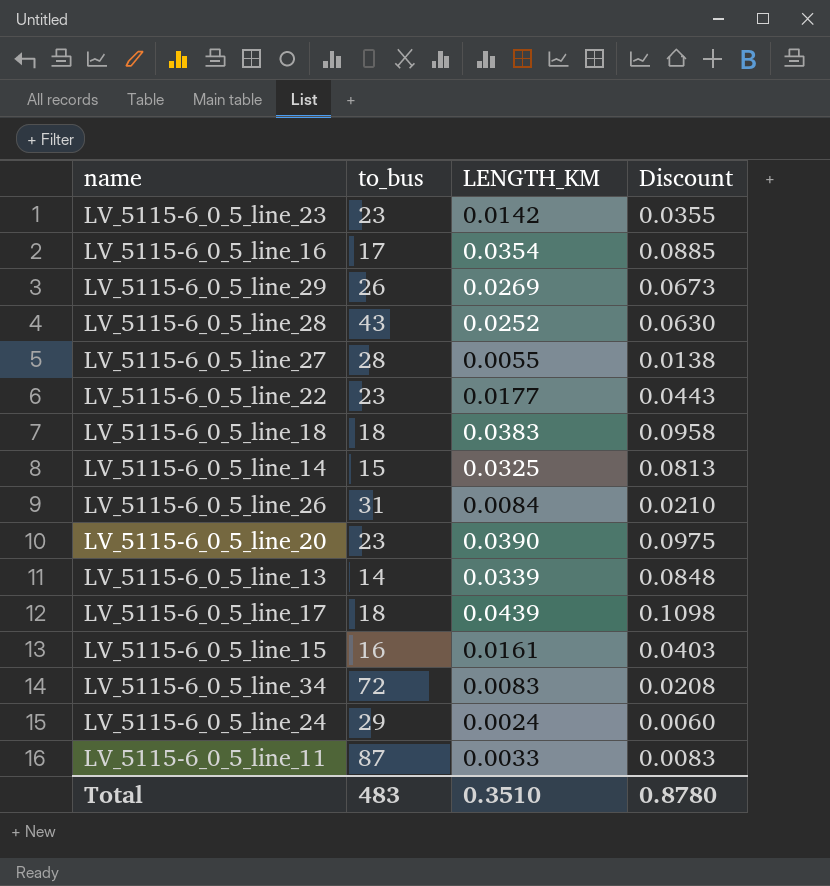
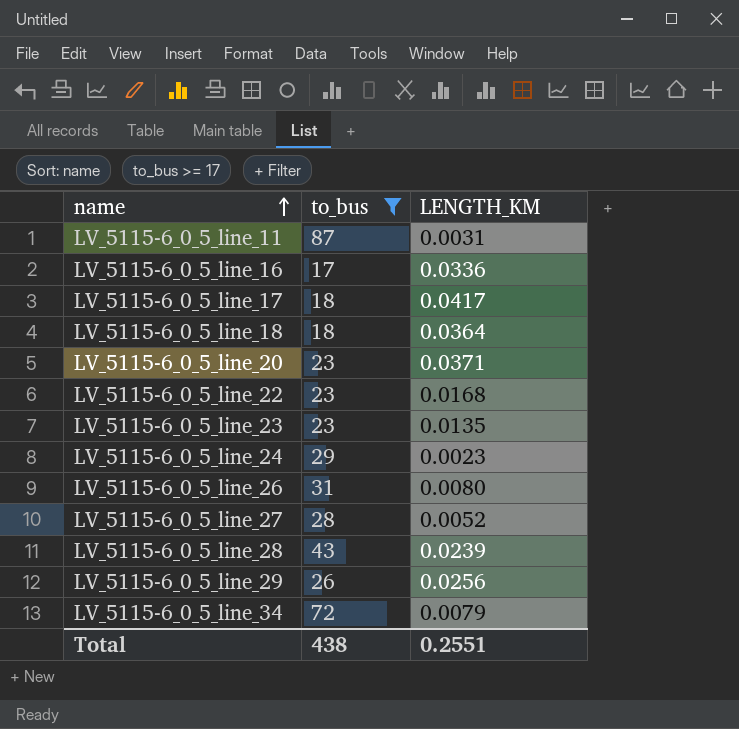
filter: none -> to_bus >= 17
row order: none -> name ascending
column Discount | formula: [LENGTH_KM] * 2.5 -> none
LV_5115-6_0_5_line_11 | LENGTH_KM: 0.0033 -> 0.0031
LV_5115-6_0_5_line_16 | LENGTH_KM: 0.0354 -> 0.0336
LV_5115-6_0_5_line_17 | LENGTH_KM: 0.0439 -> 0.0417
LV_5115-6_0_5_line_18 | LENGTH_KM: 0.0383 -> 0.0364
LV_5115-6_0_5_line_20 | LENGTH_KM: 0.0390 -> 0.0371
LV_5115-6_0_5_line_22 | LENGTH_KM: 0.0177 -> 0.0168
LV_5115-6_0_5_line_23 | LENGTH_KM: 0.0142 -> 0.0135
LV_5115-6_0_5_line_24 | LENGTH_KM: 0.0024 -> 0.0023
LV_5115-6_0_5_line_26 | LENGTH_KM: 0.0084 -> 0.0080
LV_5115-6_0_5_line_27 | LENGTH_KM: 0.0055 -> 0.0052
LV_5115-6_0_5_line_28 | LENGTH_KM: 0.0252 -> 0.0239
LV_5115-6_0_5_line_29 | LENGTH_KM: 0.0269 -> 0.0256
LV_5115-6_0_5_line_34 | LENGTH_KM: 0.0083 -> 0.0079
Total | to_bus: 483 -> 438
Total | LENGTH_KM: 0.3510 -> 0.2551

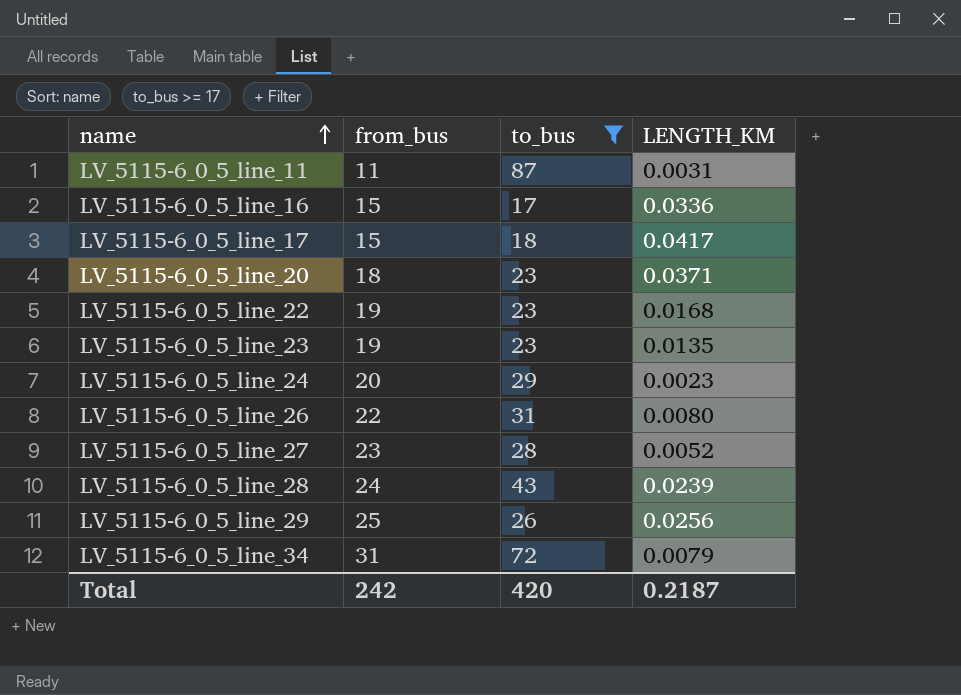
column from_bus | position: none -> 2
row LV_5115-6_0_5_line_18: 18 | 0.0364 -> none
Total | to_bus: 438 -> 420
Total | LENGTH_KM: 0.2551 -> 0.2187

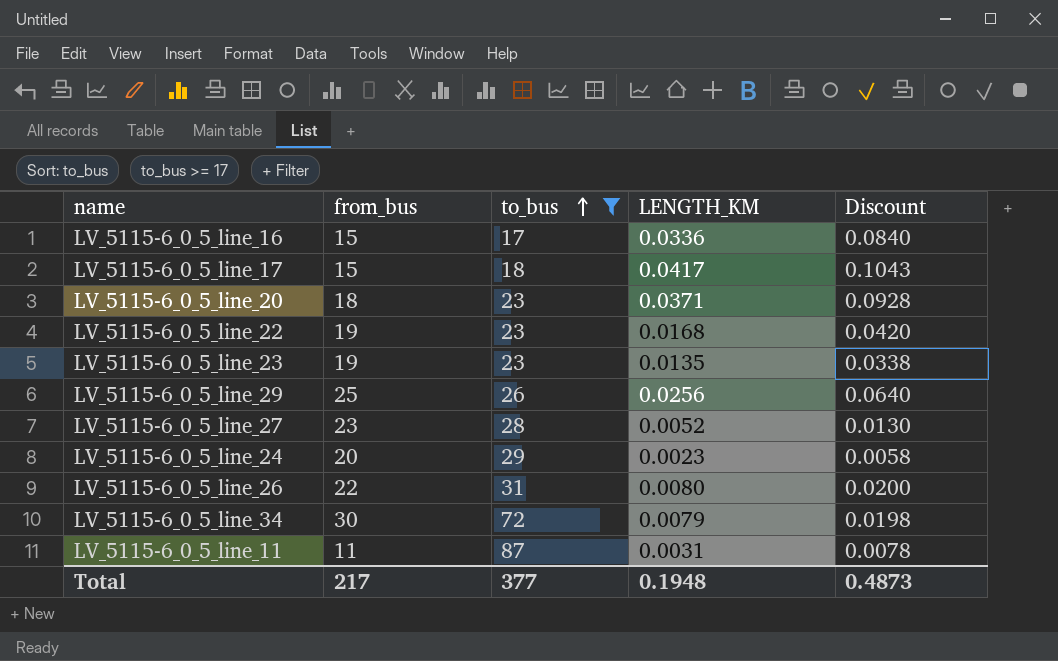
row order: name ascending -> to_bus ascending
column Discount | formula: none -> [LENGTH_KM] * 2.5
row LV_5115-6_0_5_line_28: 24 | 43 | 0.0239 -> none
LV_5115-6_0_5_line_34 | from_bus: 31 -> 30
Total | from_bus: 242 -> 217
Total | to_bus: 420 -> 377
Total | LENGTH_KM: 0.2187 -> 0.1948

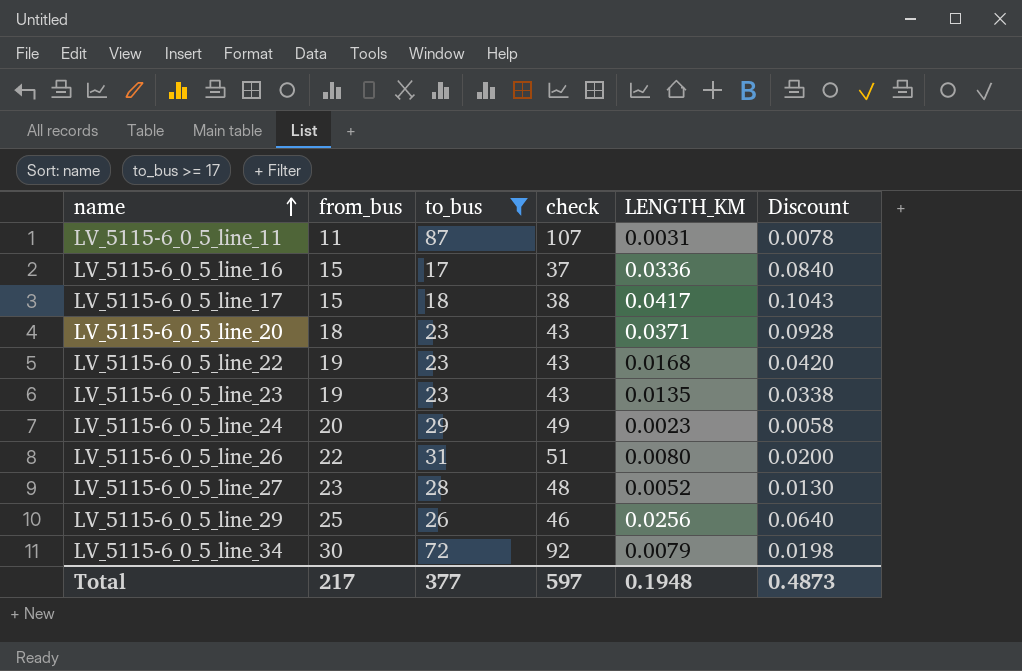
row order: to_bus ascending -> name ascending
column check | formula: none -> [to_bus] + 20

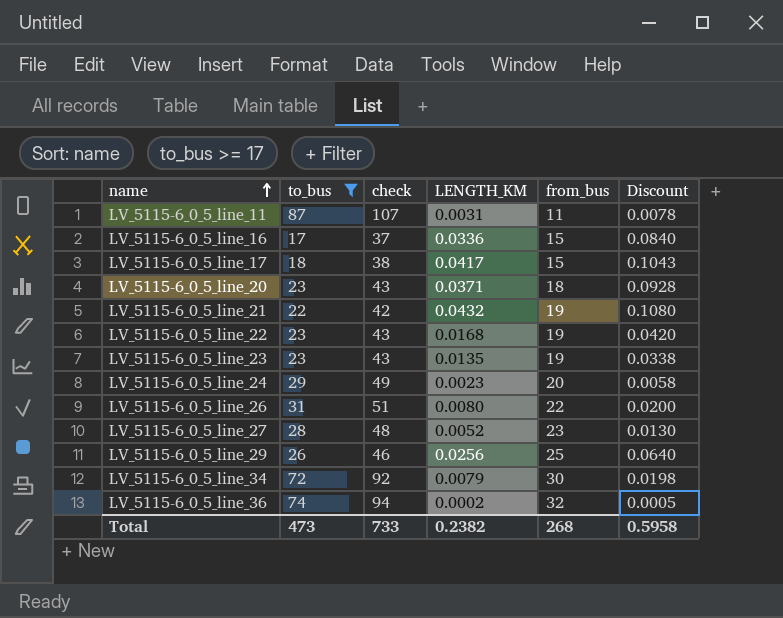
column from_bus | position: 2 -> 5
row LV_5115-6_0_5_line_21: none -> 22 | 42 | 0.0432 | 19 | 0.1080
row LV_5115-6_0_5_line_36: none -> 74 | 94 | 0.0002 | 32 | 0.0005
Total | to_bus: 377 -> 473
Total | check: 597 -> 733
Total | LENGTH_KM: 0.1948 -> 0.2382
Total | from_bus: 217 -> 268
Total | Discount: 0.4873 -> 0.5958

